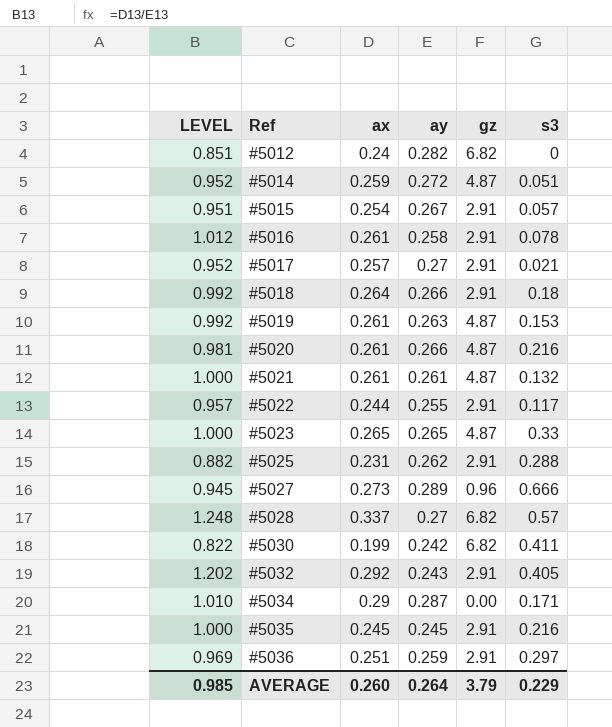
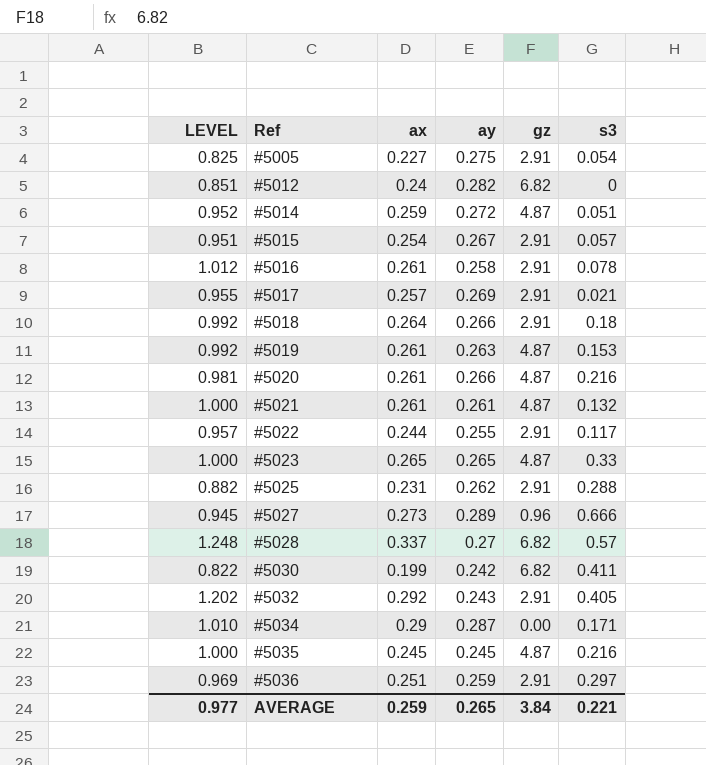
row #5005: none -> 0.825 | 0.227 | 0.275 | 2.91 | 0.054
#5017 | LEVEL: 0.952 -> 0.955
#5017 | ay: 0.27 -> 0.269
#5035 | gz: 2.91 -> 4.87
AVERAGE | LEVEL: 0.985 -> 0.977
AVERAGE | ax: 0.260 -> 0.259
AVERAGE | ay: 0.264 -> 0.265
AVERAGE | gz: 3.79 -> 3.84
AVERAGE | s3: 0.229 -> 0.221

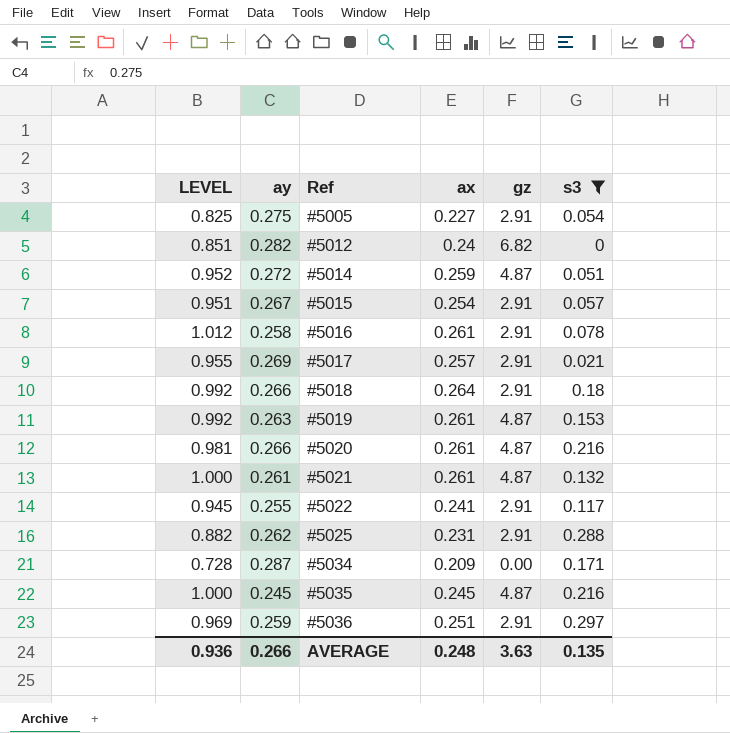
filter: none -> s3 <= 0.297
column ay | position: 4 -> 2
#5022 | LEVEL: 0.957 -> 0.945
#5022 | ax: 0.244 -> 0.241
#5034 | LEVEL: 1.010 -> 0.728
#5034 | ax: 0.29 -> 0.209
AVERAGE | LEVEL: 0.977 -> 0.936
AVERAGE | ay: 0.265 -> 0.266
AVERAGE | ax: 0.259 -> 0.248
AVERAGE | gz: 3.84 -> 3.63
AVERAGE | s3: 0.221 -> 0.135

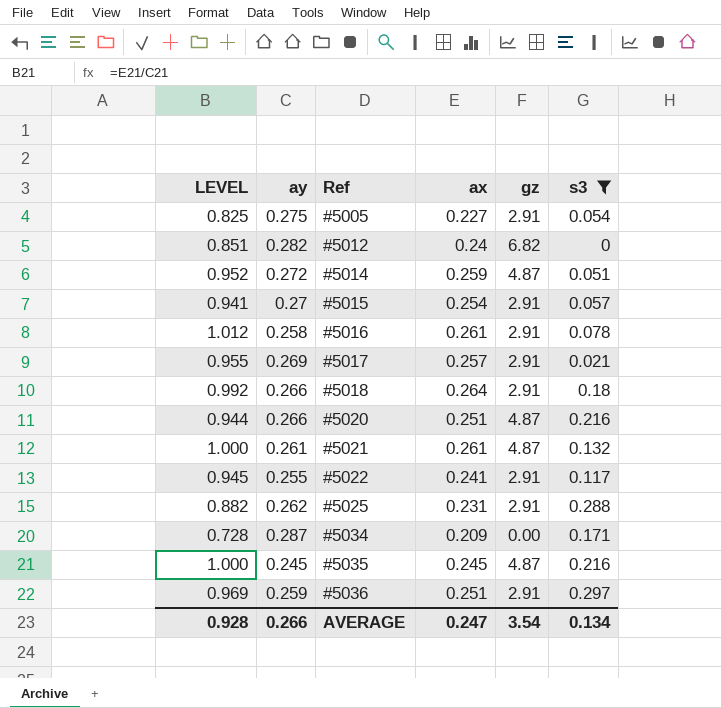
row #5019: 0.992 | 0.263 | 0.261 | 4.87 | 0.153 -> none
#5015 | LEVEL: 0.951 -> 0.941
#5015 | ay: 0.267 -> 0.27
#5020 | LEVEL: 0.981 -> 0.944
#5020 | ax: 0.261 -> 0.251
AVERAGE | LEVEL: 0.936 -> 0.928
AVERAGE | ax: 0.248 -> 0.247
AVERAGE | gz: 3.63 -> 3.54
AVERAGE | s3: 0.135 -> 0.134

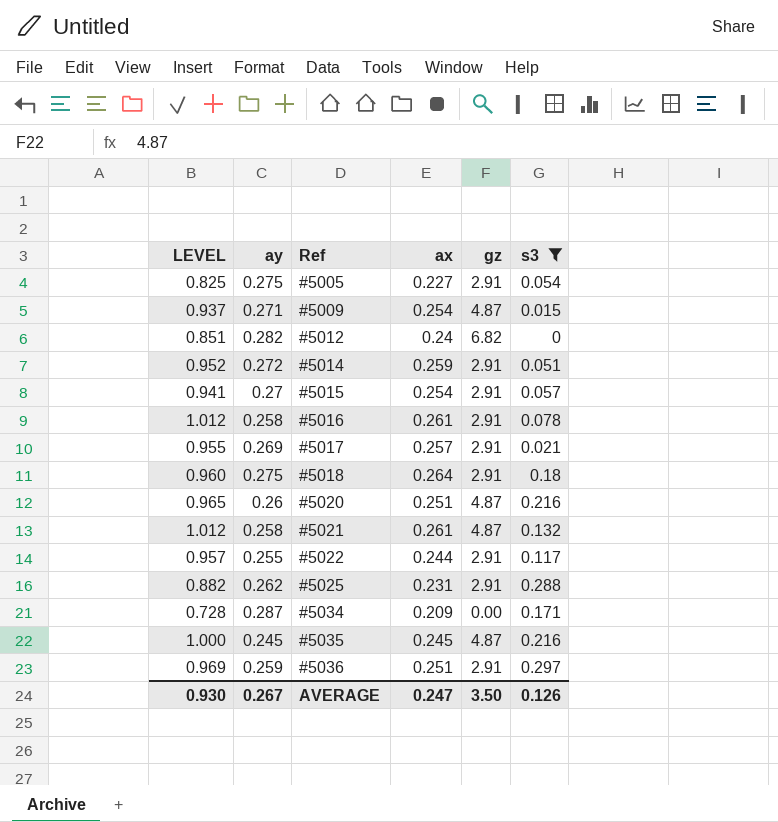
row #5009: none -> 0.937 | 0.271 | 0.254 | 4.87 | 0.015
#5014 | gz: 4.87 -> 2.91
#5018 | LEVEL: 0.992 -> 0.960
#5018 | ay: 0.266 -> 0.275
#5020 | LEVEL: 0.944 -> 0.965
#5020 | ay: 0.266 -> 0.26
#5021 | LEVEL: 1.000 -> 1.012
#5021 | ay: 0.261 -> 0.258
#5022 | LEVEL: 0.945 -> 0.957
#5022 | ax: 0.241 -> 0.244
AVERAGE | LEVEL: 0.928 -> 0.930
AVERAGE | ay: 0.266 -> 0.267
AVERAGE | gz: 3.54 -> 3.50
AVERAGE | s3: 0.134 -> 0.126

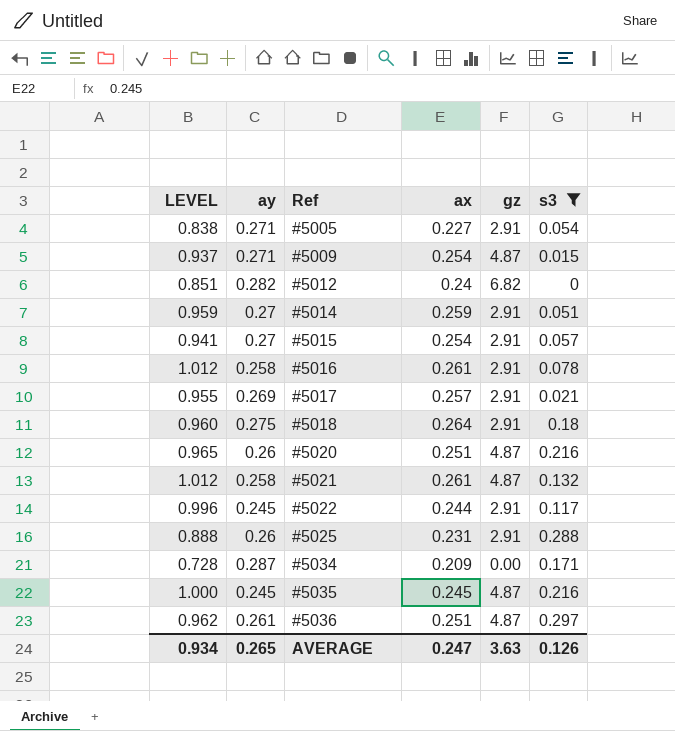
#5005 | LEVEL: 0.825 -> 0.838
#5005 | ay: 0.275 -> 0.271
#5014 | LEVEL: 0.952 -> 0.959
#5014 | ay: 0.272 -> 0.27
#5022 | LEVEL: 0.957 -> 0.996
#5022 | ay: 0.255 -> 0.245
#5025 | LEVEL: 0.882 -> 0.888
#5025 | ay: 0.262 -> 0.26
#5036 | LEVEL: 0.969 -> 0.962
#5036 | ay: 0.259 -> 0.261
#5036 | gz: 2.91 -> 4.87
AVERAGE | LEVEL: 0.930 -> 0.934
AVERAGE | ay: 0.267 -> 0.265
AVERAGE | gz: 3.50 -> 3.63

